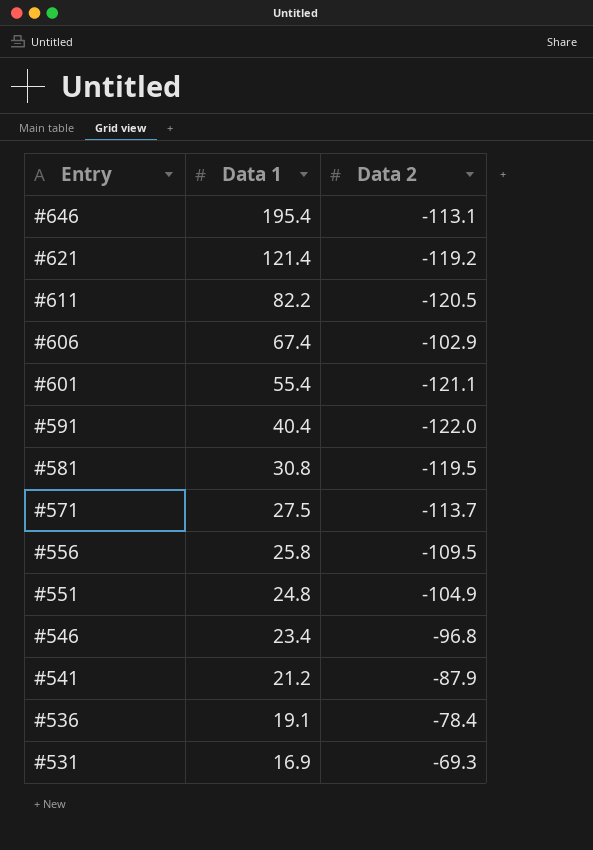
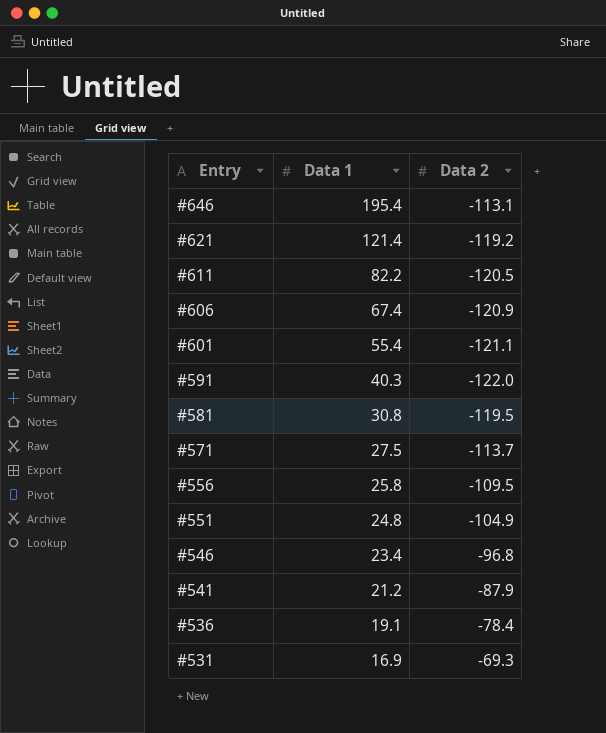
#606 | Data 2: -102.9 -> -120.9
#591 | Data 1: 40.4 -> 40.3

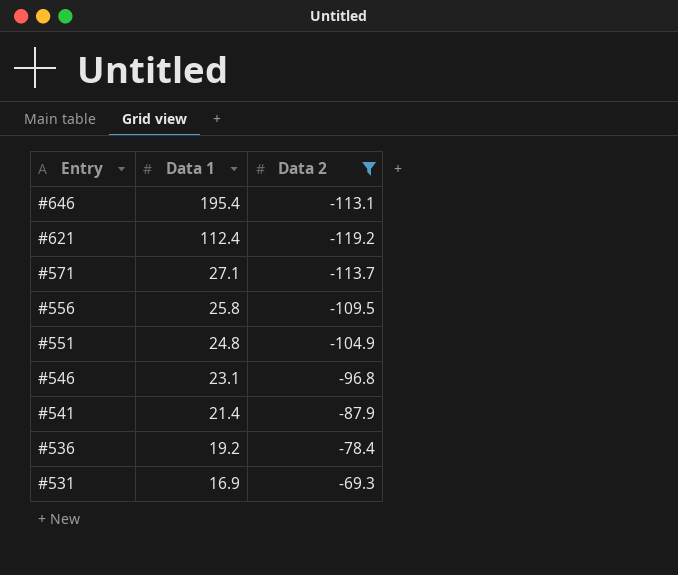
filter: none -> Data 2 >= -119.2
#621 | Data 1: 121.4 -> 112.4
#571 | Data 1: 27.5 -> 27.1
#546 | Data 1: 23.4 -> 23.1
#541 | Data 1: 21.2 -> 21.4
#536 | Data 1: 19.1 -> 19.2

